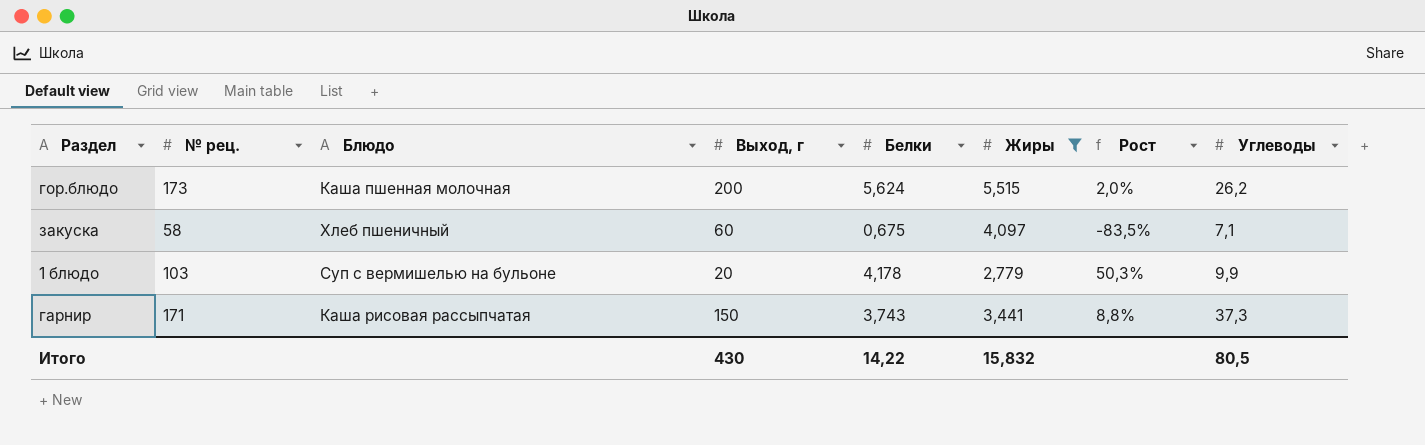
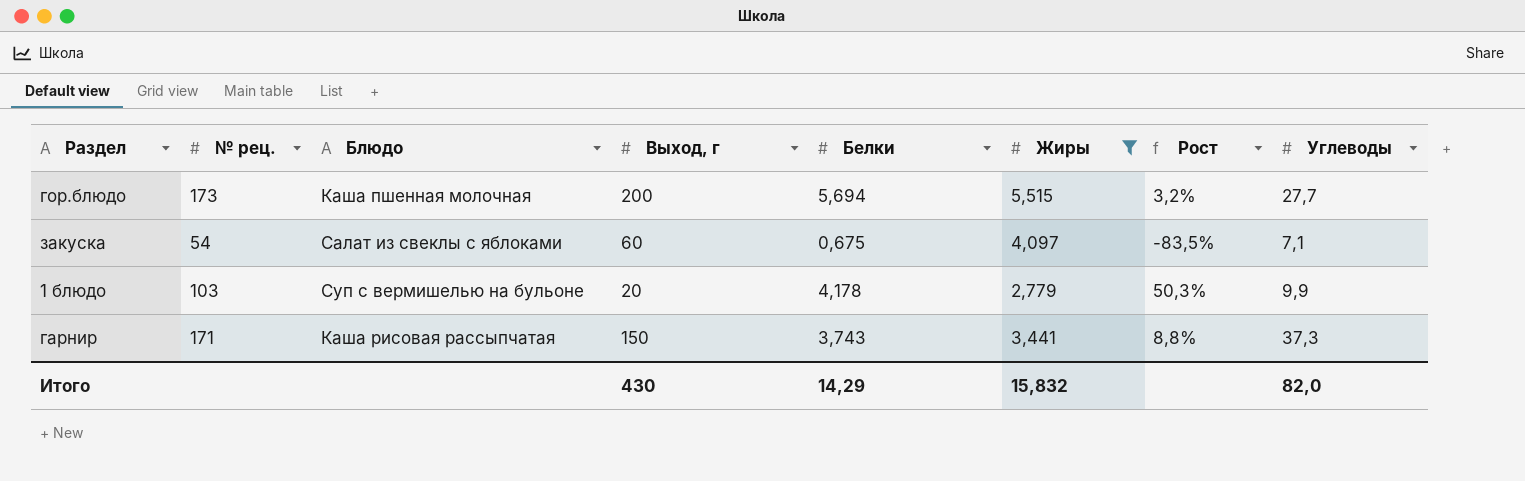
гор.блюдо | Белки: 5,624 -> 5,694
гор.блюдо | Рост: 2,0% -> 3,2%
гор.блюдо | Углеводы: 26,2 -> 27,7
закуска | № рец.: 58 -> 54
закуска | Блюдо: Хлеб пшеничный -> Салат из свеклы с яблоками
Итого | Белки: 14,22 -> 14,29
Итого | Углеводы: 80,5 -> 82,0

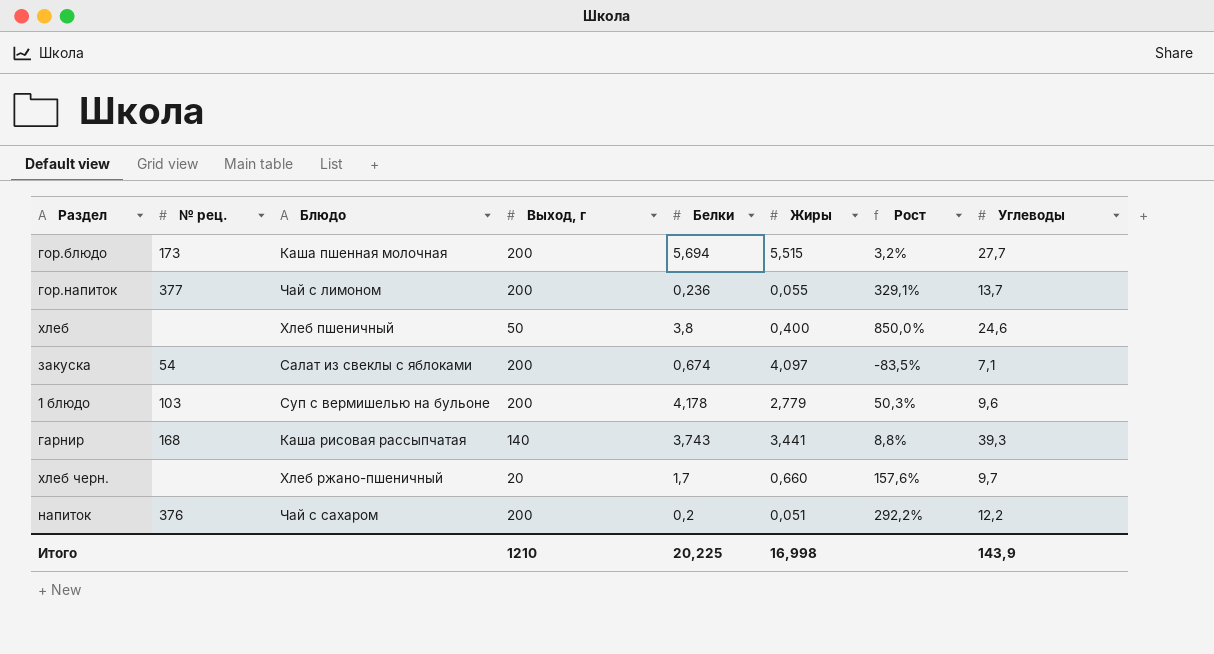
filter: Жиры >= 2,779 -> none
закуска | Выход, г: 60 -> 200
закуска | Белки: 0,675 -> 0,674
1 блюдо | Выход, г: 20 -> 200
1 блюдо | Углеводы: 9,9 -> 9,6
гарнир | № рец.: 171 -> 168
гарнир | Выход, г: 150 -> 140
гарнир | Углеводы: 37,3 -> 39,3
Итого | Выход, г: 430 -> 1210
Итого | Белки: 14,29 -> 20,225
Итого | Жиры: 15,832 -> 16,998
Итого | Углеводы: 82,0 -> 143,9

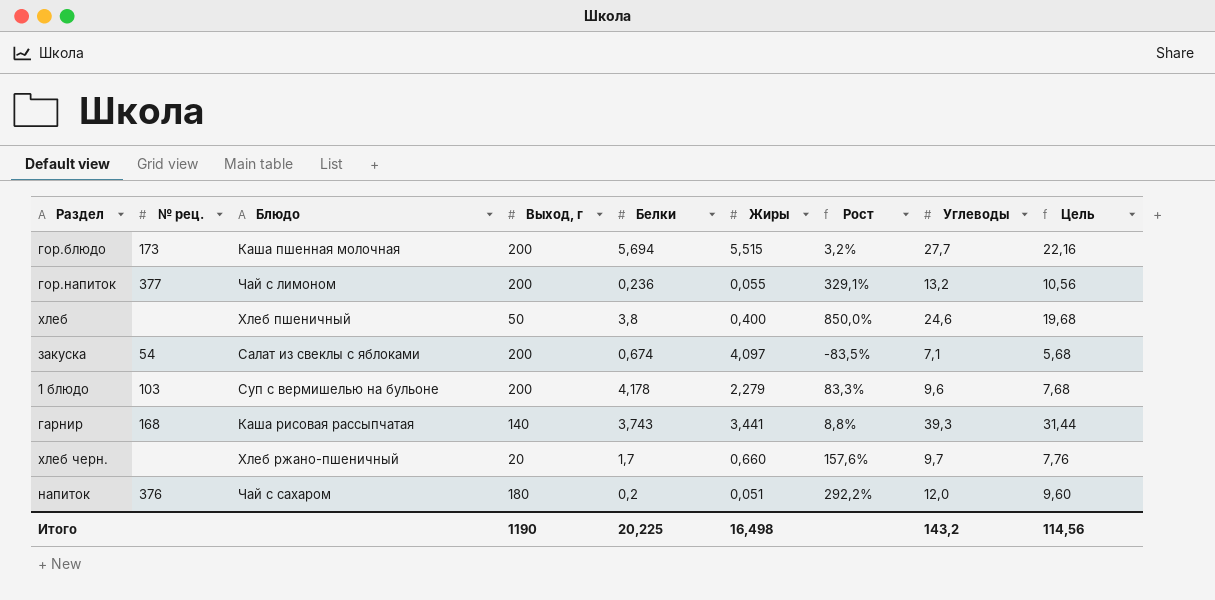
column Цель | formula: none -> [Углеводы] * 0,8
гор.напиток | Углеводы: 13,7 -> 13,2
1 блюдо | Жиры: 2,779 -> 2,279
1 блюдо | Рост: 50,3% -> 83,3%
напиток | Выход, г: 200 -> 180
напиток | Углеводы: 12,2 -> 12,0
Итого | Выход, г: 1210 -> 1190
Итого | Жиры: 16,998 -> 16,498
Итого | Углеводы: 143,9 -> 143,2

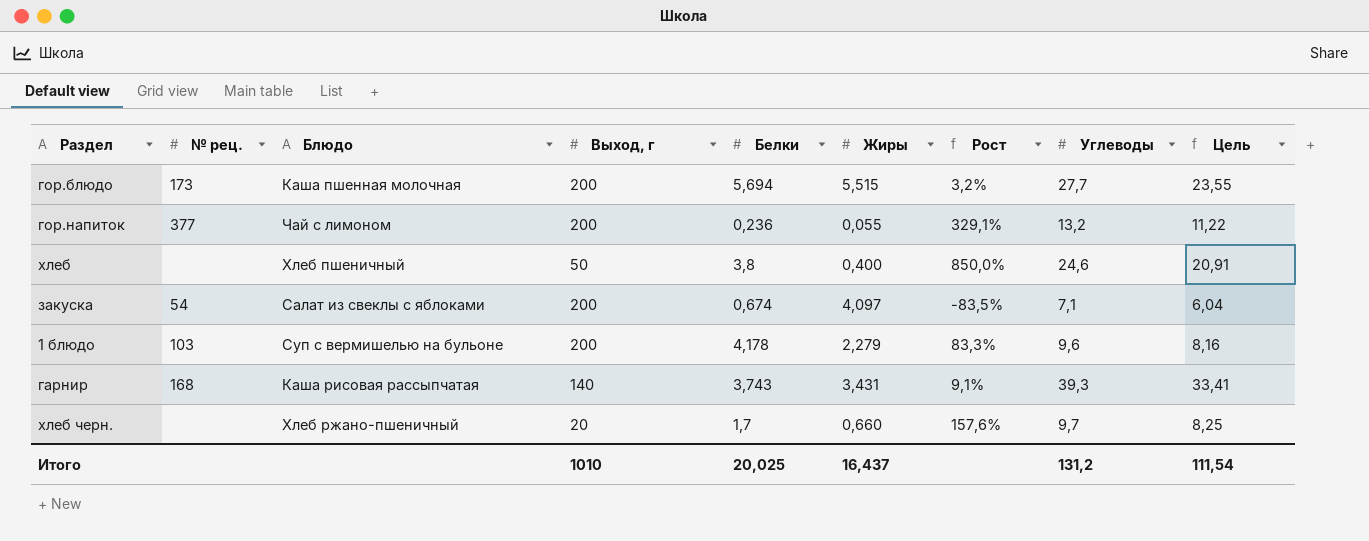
column Цель | formula: [Углеводы] * 0,8 -> [Углеводы] * 0,85
row напиток: 376 | Чай с сахаром | 180 | 0,2 | 0,051 | 292,2% | 12,0 | 9,60 -> none
гарнир | Жиры: 3,441 -> 3,431
гарнир | Рост: 8,8% -> 9,1%
Итого | Выход, г: 1190 -> 1010
Итого | Белки: 20,225 -> 20,025
Итого | Жиры: 16,498 -> 16,437
Итого | Углеводы: 143,2 -> 131,2
Итого | Цель: 114,56 -> 111,54

